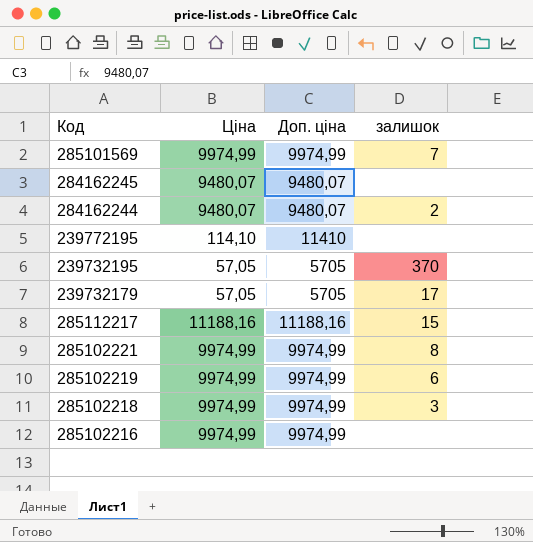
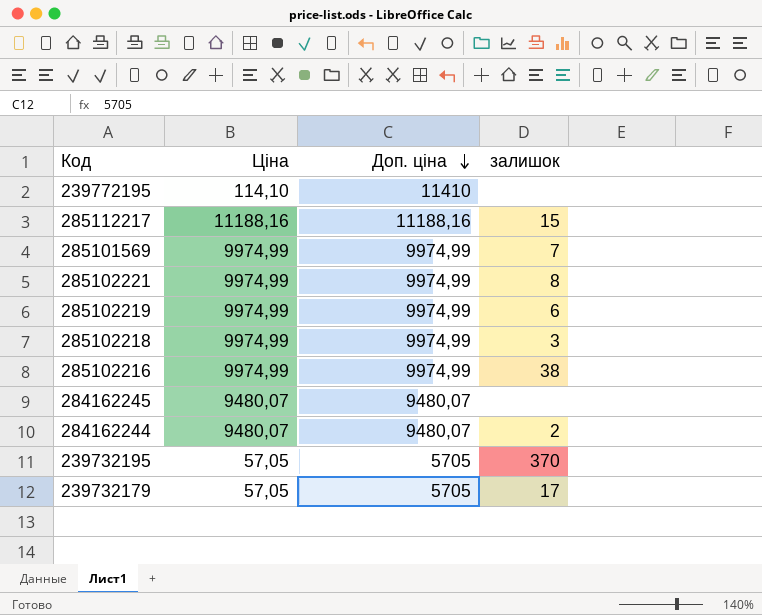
row order: none -> Доп. ціна descending
285102216 | залишок: none -> 38

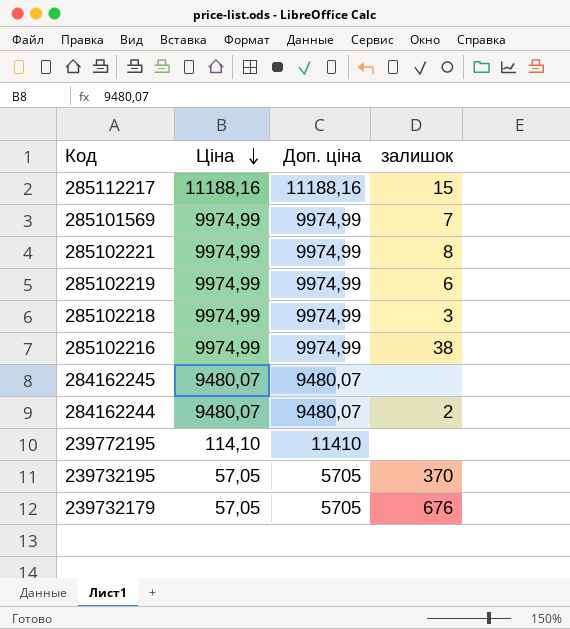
row order: Доп. ціна descending -> Ціна descending
239732179 | залишок: 17 -> 676

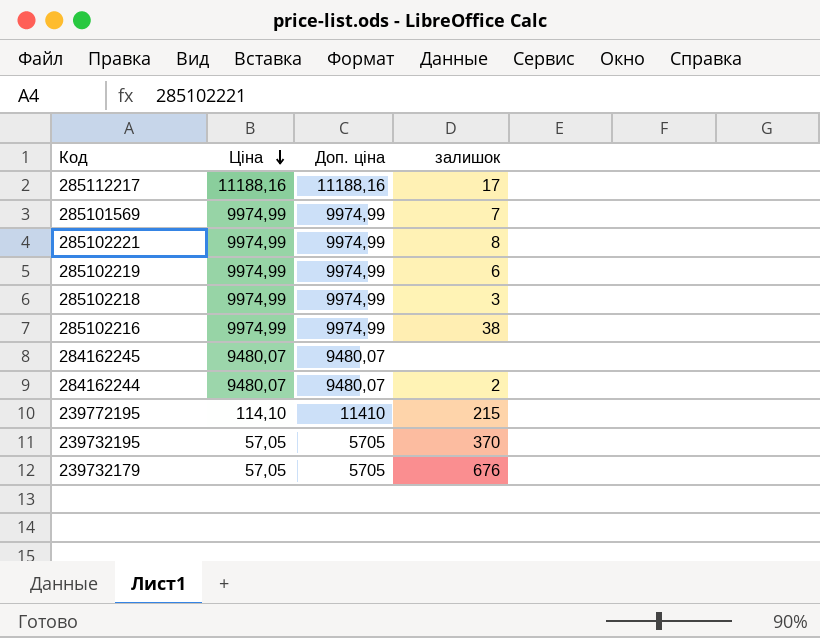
285112217 | залишок: 15 -> 17
239772195 | залишок: none -> 215

